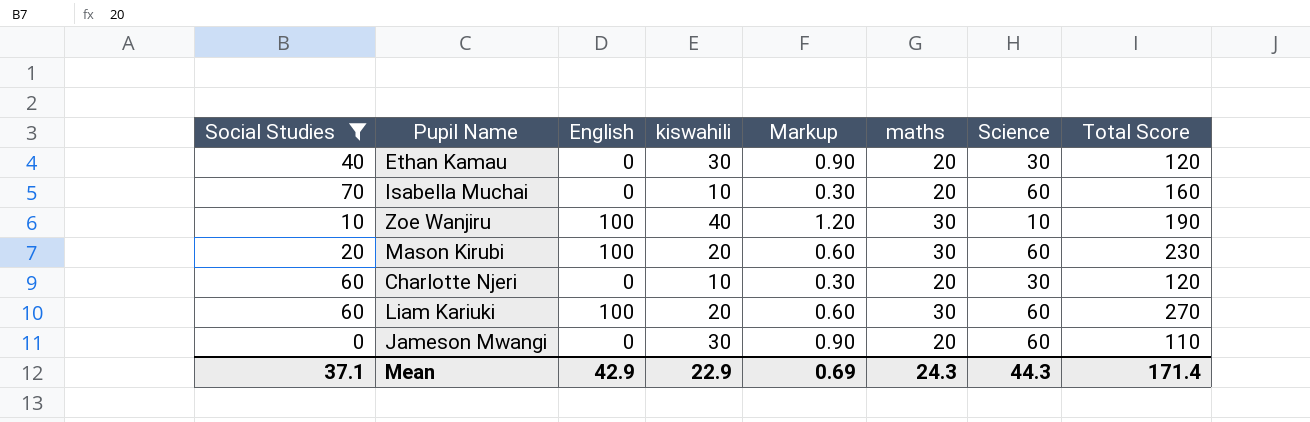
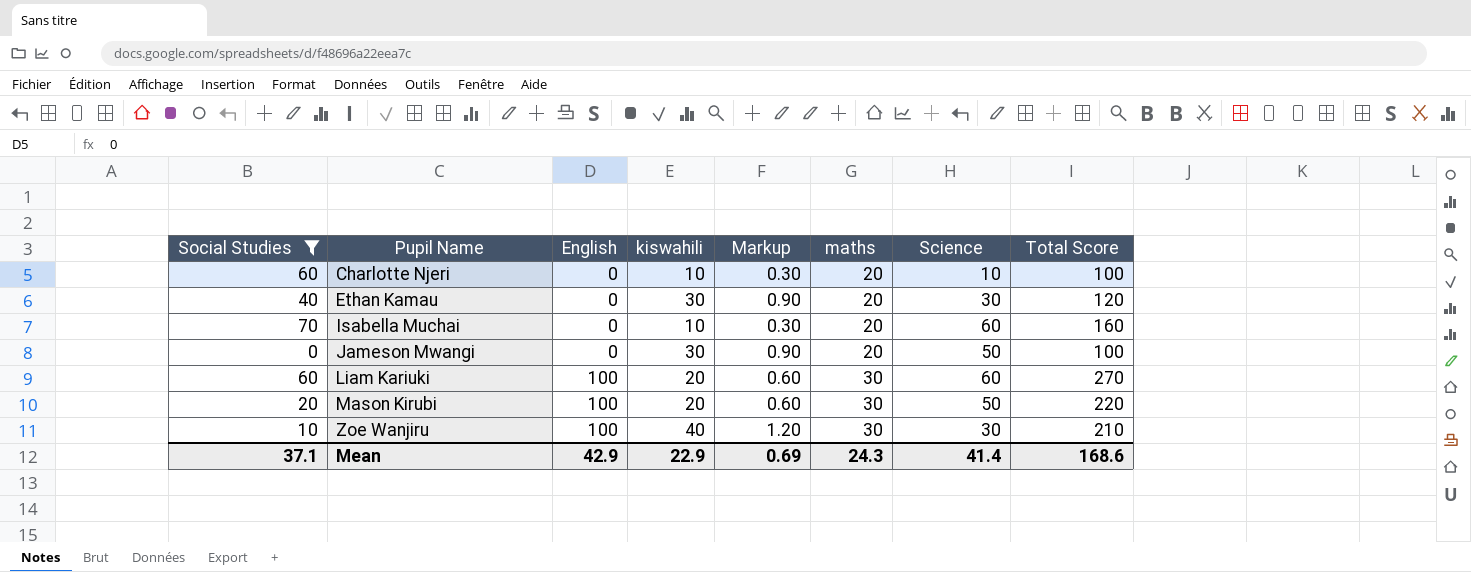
row order: none -> Pupil Name ascending
Charlotte Njeri | Science: 30 -> 10
Charlotte Njeri | Total Score: 120 -> 100
Jameson Mwangi | Science: 60 -> 50
Jameson Mwangi | Total Score: 110 -> 100
Mason Kirubi | Science: 60 -> 50
Mason Kirubi | Total Score: 230 -> 220
Zoe Wanjiru | Science: 10 -> 30
Zoe Wanjiru | Total Score: 190 -> 210
Mean | Science: 44.3 -> 41.4
Mean | Total Score: 171.4 -> 168.6

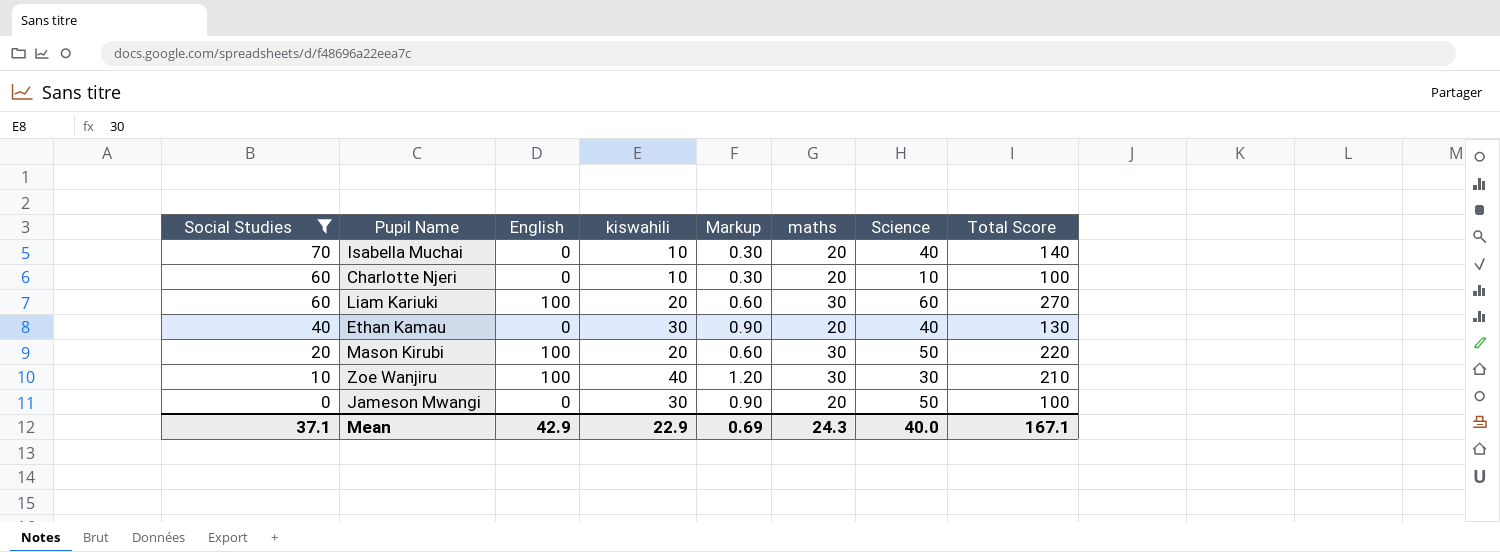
row order: Pupil Name ascending -> Social Studies descending
Isabella Muchai | Science: 60 -> 40
Isabella Muchai | Total Score: 160 -> 140
Ethan Kamau | Science: 30 -> 40
Ethan Kamau | Total Score: 120 -> 130
Mean | Science: 41.4 -> 40.0
Mean | Total Score: 168.6 -> 167.1

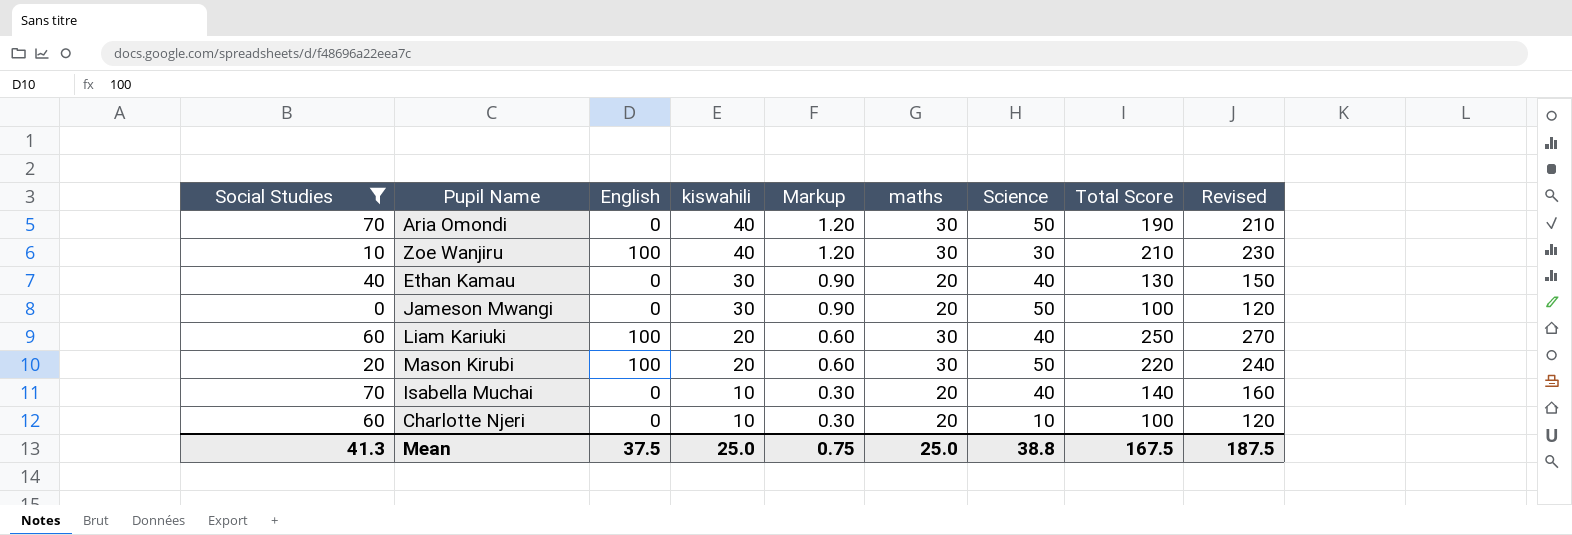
row order: Social Studies descending -> kiswahili descending
column Revised | formula: none -> [Total Score] + 20
row Aria Omondi: none -> 70 | 0 | 40 | 1.20 | 30 | 50 | 190 | 210
Liam Kariuki | Science: 60 -> 40
Liam Kariuki | Total Score: 270 -> 250
Mean | Social Studies: 37.1 -> 41.3
Mean | English: 42.9 -> 37.5
Mean | kiswahili: 22.9 -> 25.0
Mean | Markup: 0.69 -> 0.75
Mean | maths: 24.3 -> 25.0
Mean | Science: 40.0 -> 38.8
Mean | Total Score: 167.1 -> 167.5

